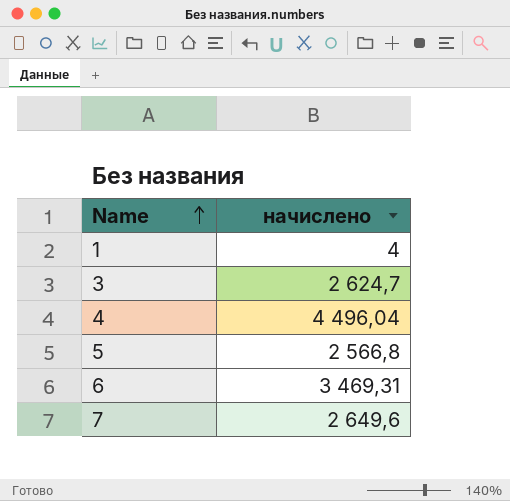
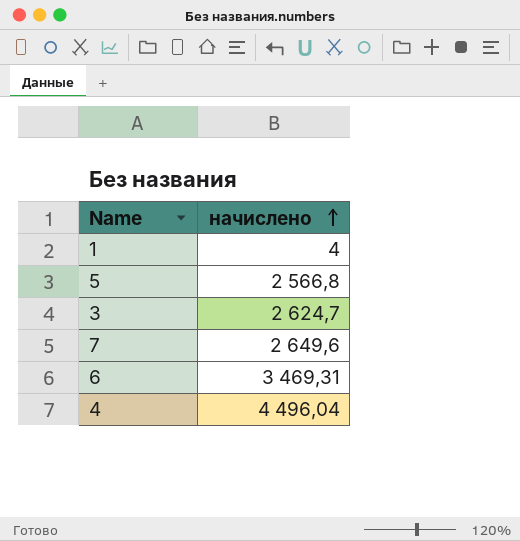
row order: Name ascending -> начислено ascending

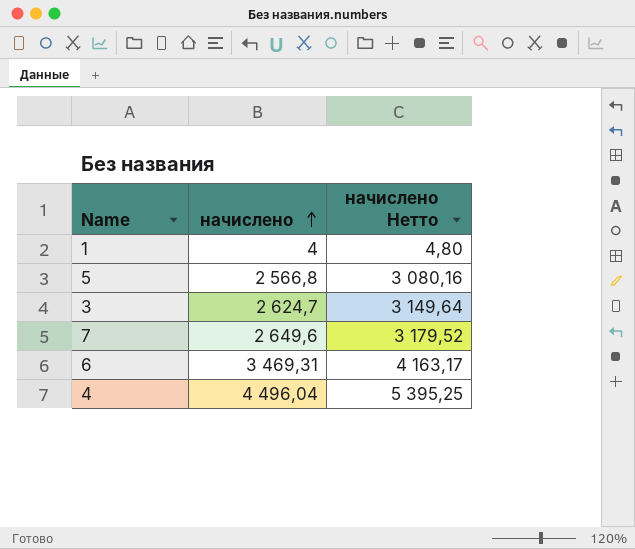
column начислено Нетто | formula: none -> [начислено] * 1,2

